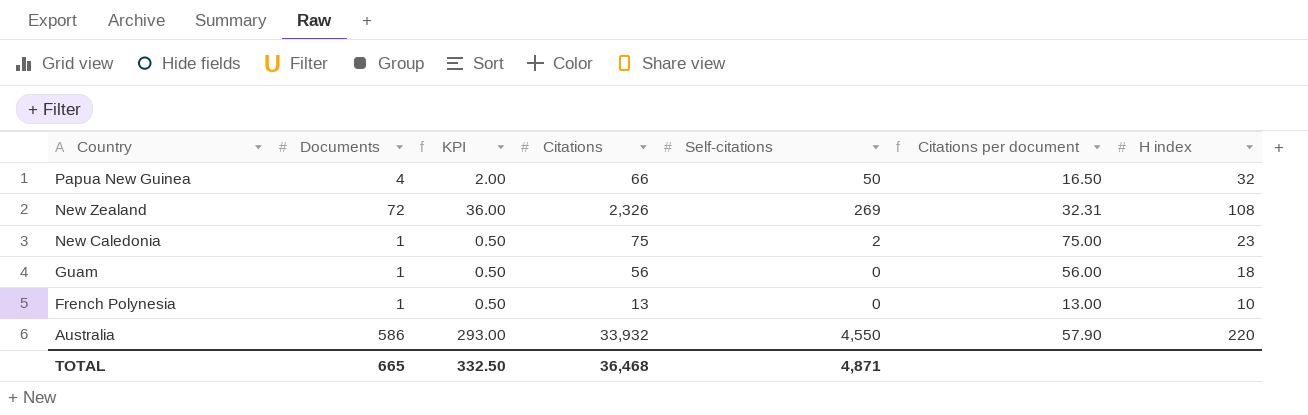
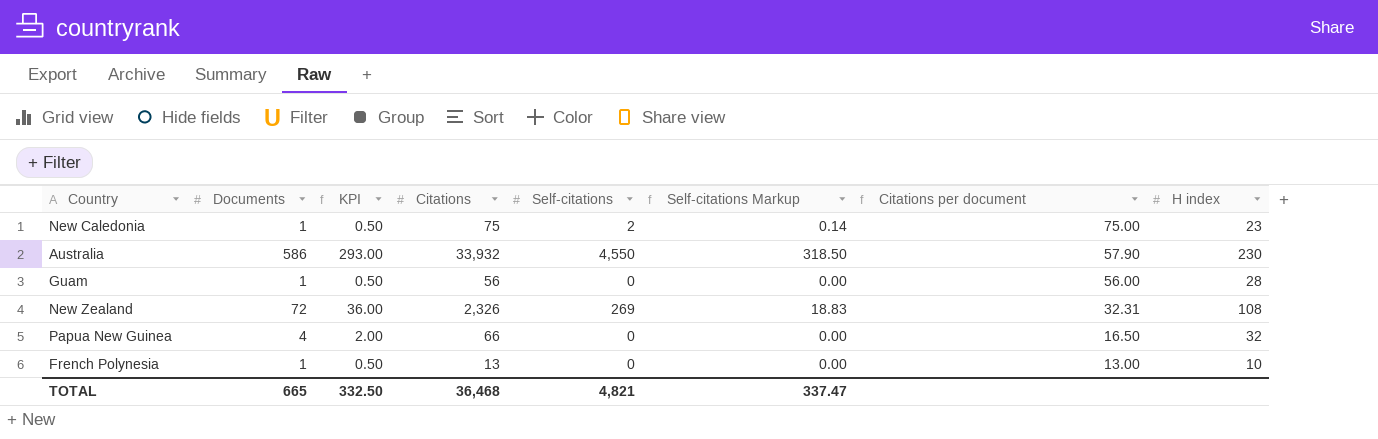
row order: Country descending -> Citations per document descending
column Self-citations Markup | formula: none -> [Self-citations] * 0.07
Australia | H index: 220 -> 230
Guam | H index: 18 -> 28
Papua New Guinea | Self-citations: 50 -> 0
TOTAL | Self-citations: 4,871 -> 4,821

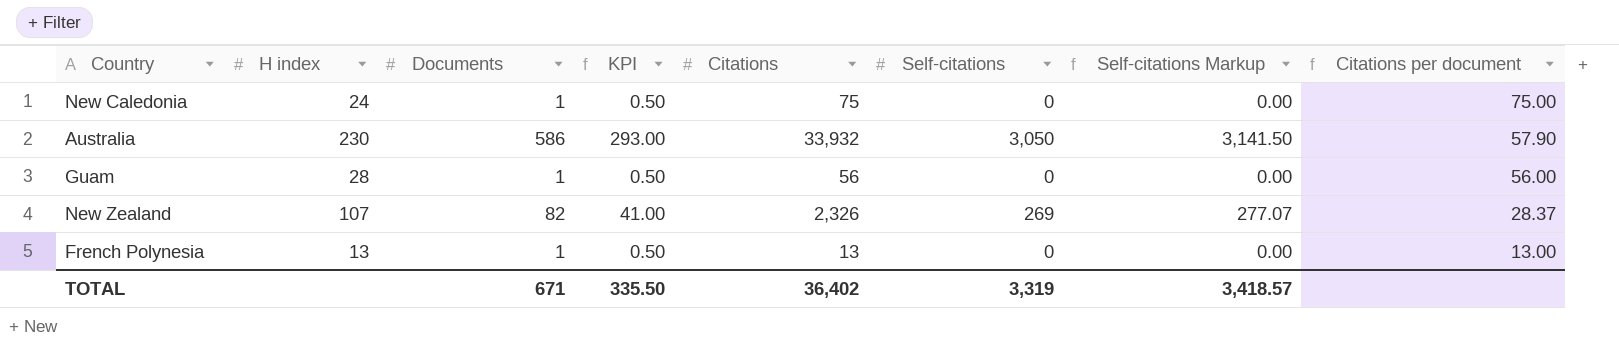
column H index | position: 8 -> 2
column Self-citations Markup | formula: [Self-citations] * 0.07 -> [Self-citations] * 1.03
row Papua New Guinea: 4 | 2.00 | 66 | 0 | 0.00 | 16.50 | 32 -> none
New Caledonia | H index: 23 -> 24
New Caledonia | Self-citations: 2 -> 0
Australia | Self-citations: 4,550 -> 3,050
New Zealand | H index: 108 -> 107
New Zealand | Documents: 72 -> 82
New Zealand | KPI: 36.00 -> 41.00
New Zealand | Citations per document: 32.31 -> 28.37
French Polynesia | H index: 10 -> 13
TOTAL | Documents: 665 -> 671
TOTAL | KPI: 332.50 -> 335.50
TOTAL | Citations: 36,468 -> 36,402
TOTAL | Self-citations: 4,821 -> 3,319
TOTAL | Self-citations Markup: 337.47 -> 3,418.57

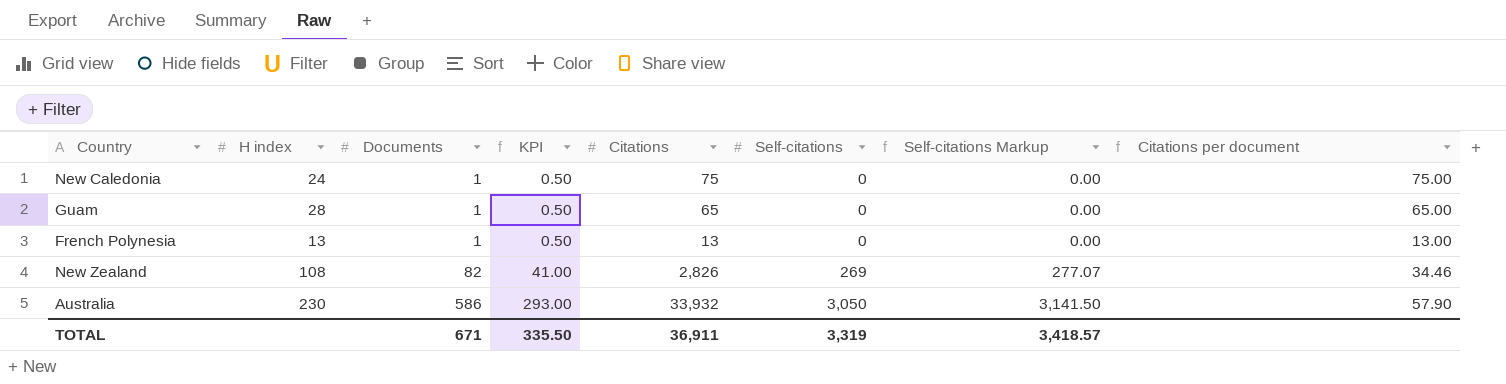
row order: Citations per document descending -> Documents ascending
Guam | Citations: 56 -> 65
Guam | Citations per document: 56.00 -> 65.00
New Zealand | H index: 107 -> 108
New Zealand | Citations: 2,326 -> 2,826
New Zealand | Citations per document: 28.37 -> 34.46
TOTAL | Citations: 36,402 -> 36,911

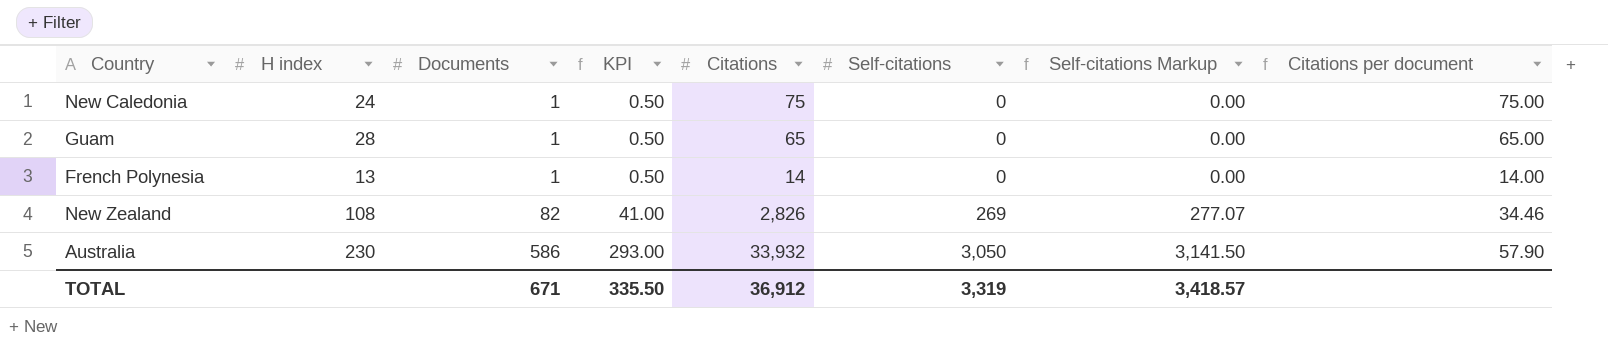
French Polynesia | Citations: 13 -> 14
French Polynesia | Citations per document: 13.00 -> 14.00
TOTAL | Citations: 36,911 -> 36,912

